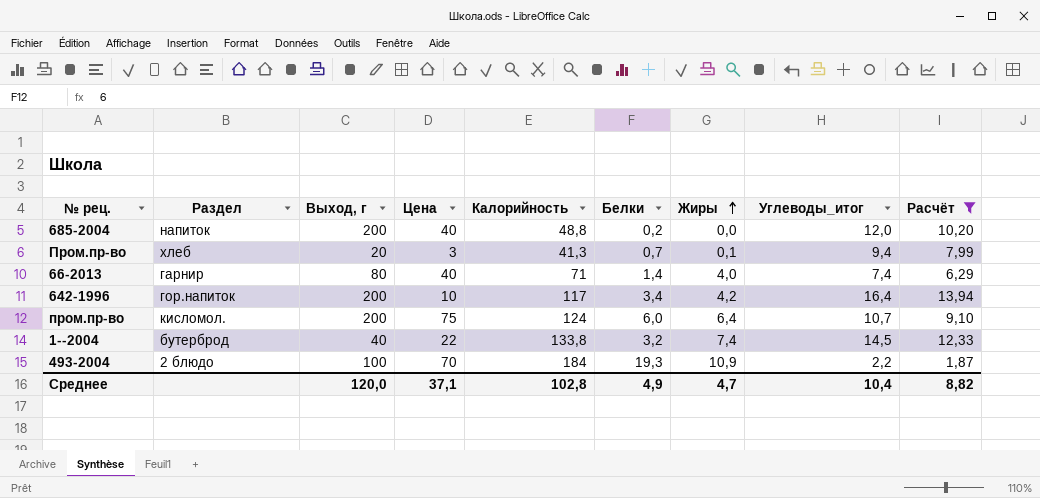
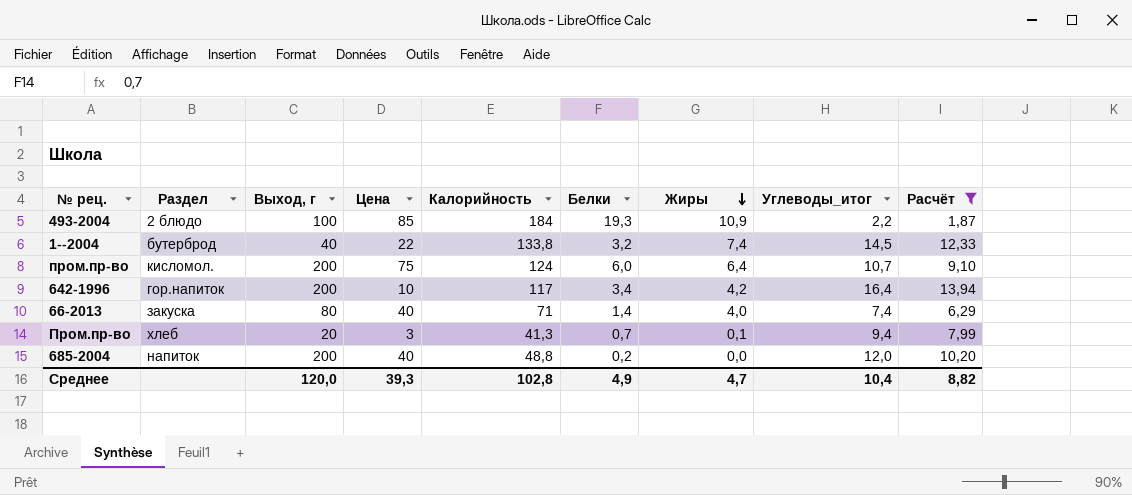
row order: Жиры ascending -> Жиры descending
493-2004 | Цена: 70 -> 85
66-2013 | Раздел: гарнир -> закуска
Среднее | Цена: 37,1 -> 39,3

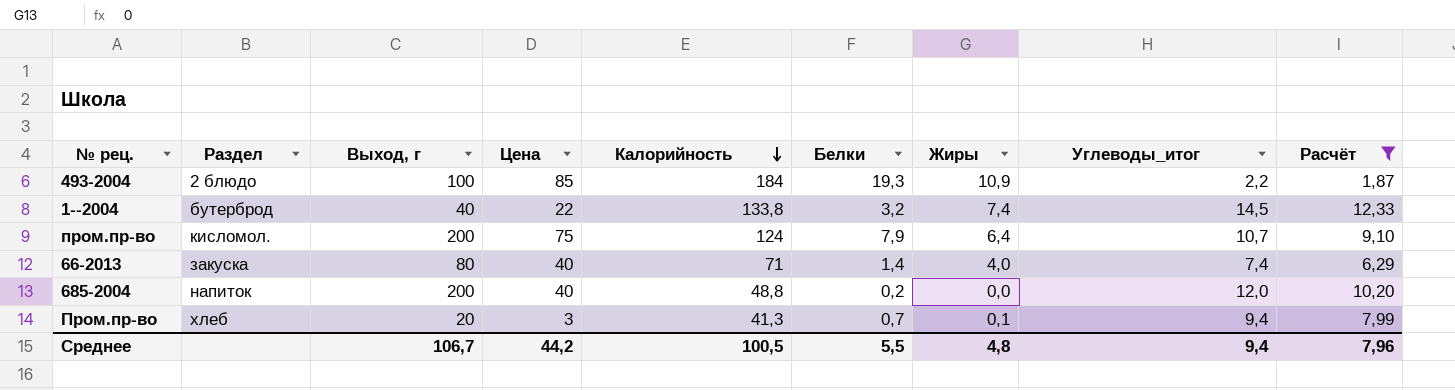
row order: Жиры descending -> Калорийность descending
row 642-1996: гор.напиток | 200 | 10 | 117 | 3,4 | 4,2 | 16,4 | 13,94 -> none
пром.пр-во | Белки: 6,0 -> 7,9
Среднее | Выход, г: 120,0 -> 106,7
Среднее | Цена: 39,3 -> 44,2
Среднее | Калорийность: 102,8 -> 100,5
Среднее | Белки: 4,9 -> 5,5
Среднее | Жиры: 4,7 -> 4,8
Среднее | Углеводы_итог: 10,4 -> 9,4
Среднее | Расчёт: 8,82 -> 7,96

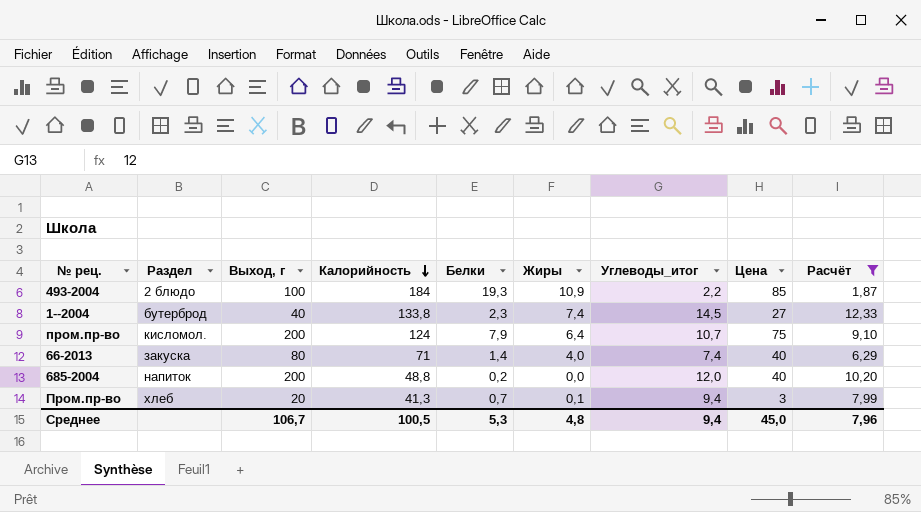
column Цена | position: 4 -> 8
1--2004 | Белки: 3,2 -> 2,3
1--2004 | Цена: 22 -> 27
Среднее | Белки: 5,5 -> 5,3
Среднее | Цена: 44,2 -> 45,0

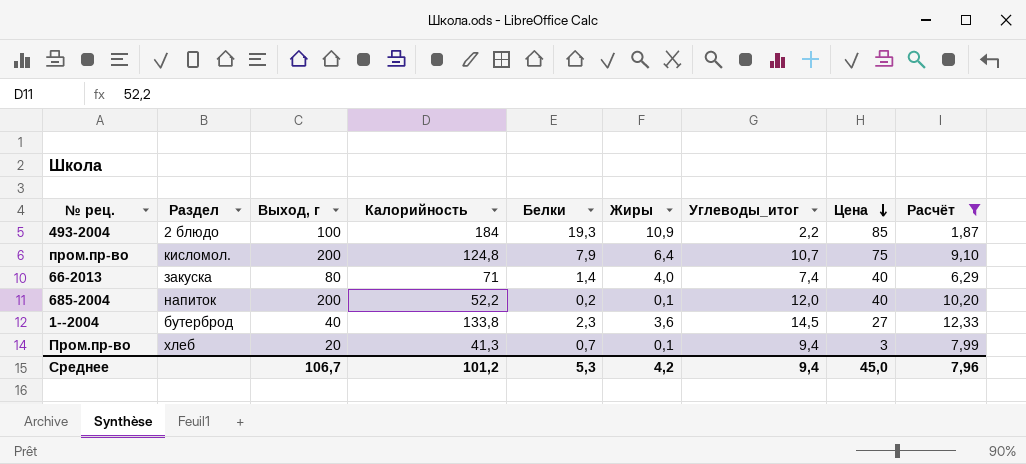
row order: Калорийность descending -> Цена descending
пром.пр-во | Калорийность: 124 -> 124,8
685-2004 | Калорийность: 48,8 -> 52,2
685-2004 | Жиры: 0,0 -> 0,1
1--2004 | Жиры: 7,4 -> 3,6
Среднее | Калорийность: 100,5 -> 101,2
Среднее | Жиры: 4,8 -> 4,2

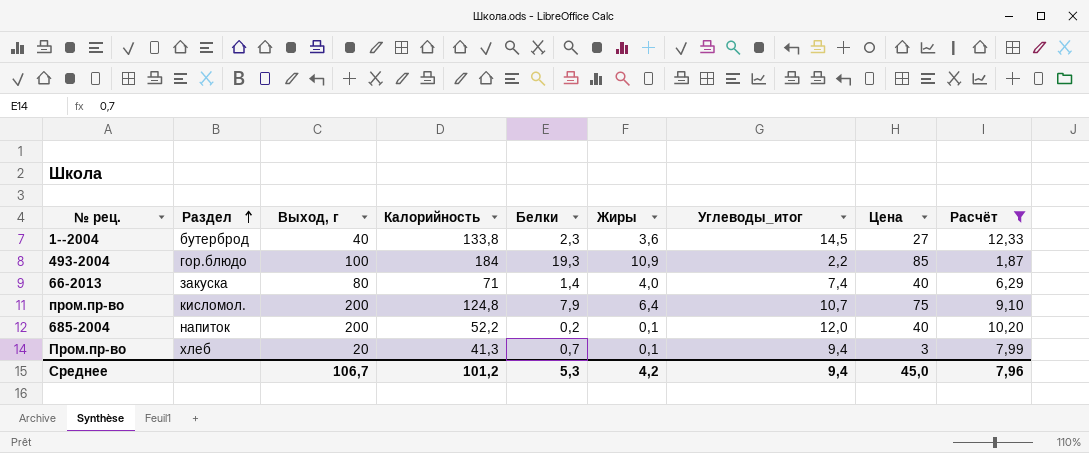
row order: Цена descending -> Раздел ascending
493-2004 | Раздел: 2 блюдо -> гор.блюдо

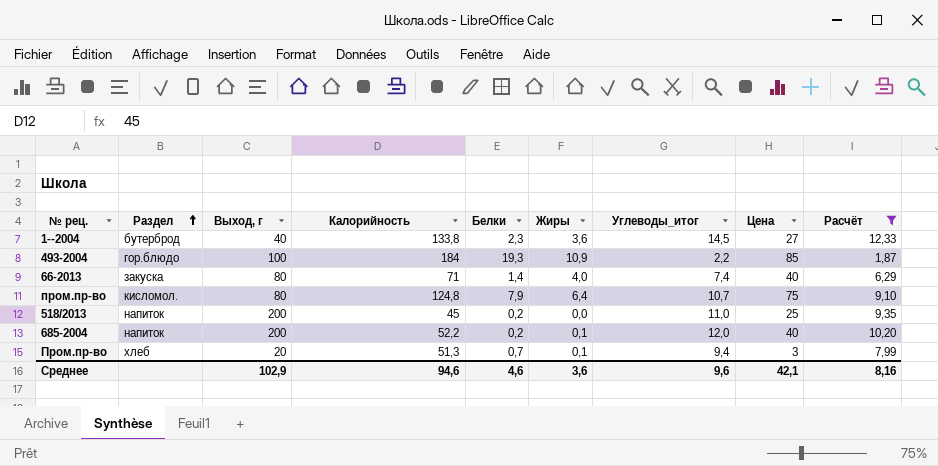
пром.пр-во | Выход, г: 200 -> 80
row 518/2013: none -> напиток | 200 | 45 | 0,2 | 0,0 | 11,0 | 25 | 9,35
Пром.пр-во | Калорийность: 41,3 -> 51,3
Среднее | Выход, г: 106,7 -> 102,9
Среднее | Калорийность: 101,2 -> 94,6
Среднее | Белки: 5,3 -> 4,6
Среднее | Жиры: 4,2 -> 3,6
Среднее | Углеводы_итог: 9,4 -> 9,6
Среднее | Цена: 45,0 -> 42,1
Среднее | Расчёт: 7,96 -> 8,16

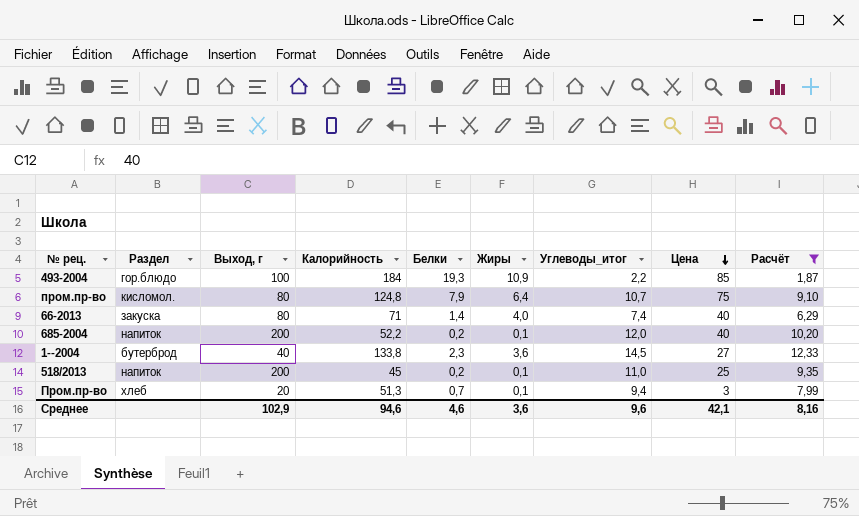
row order: Раздел ascending -> Цена descending
518/2013 | Жиры: 0,0 -> 0,1

